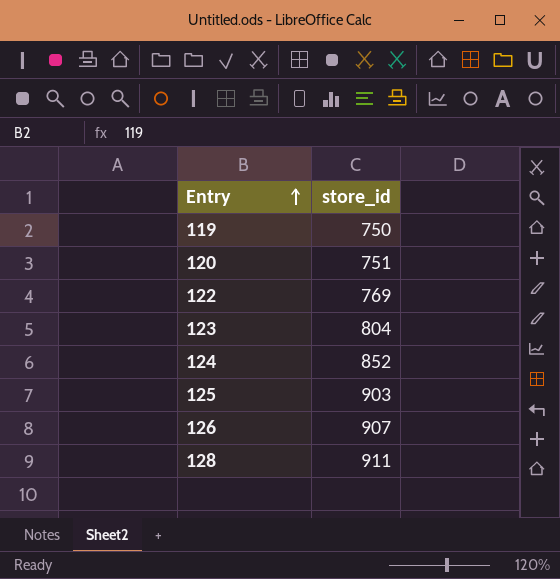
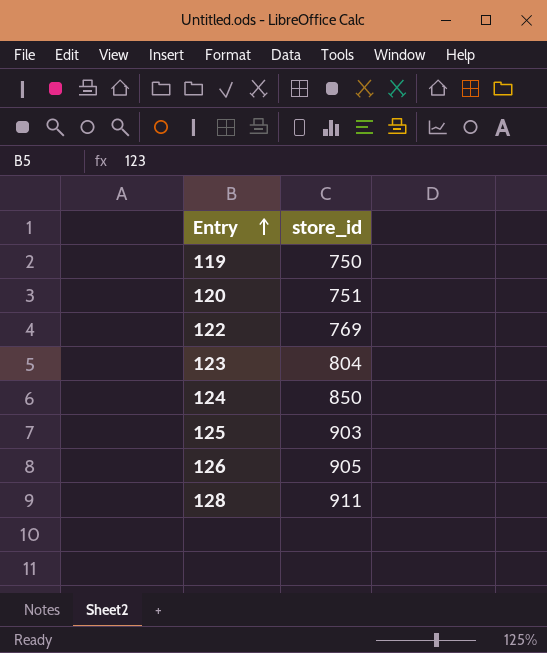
124 | store_id: 852 -> 850
126 | store_id: 907 -> 905

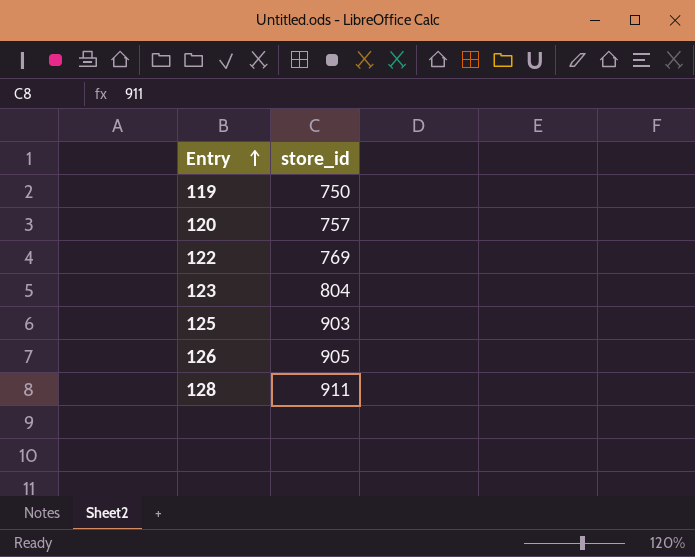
row 124: 850 -> none
120 | store_id: 751 -> 757

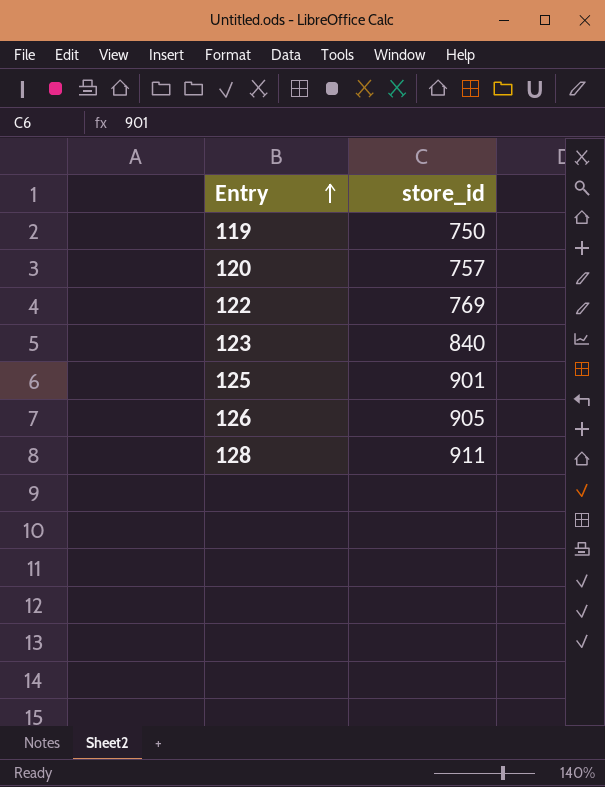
123 | store_id: 804 -> 840
125 | store_id: 903 -> 901

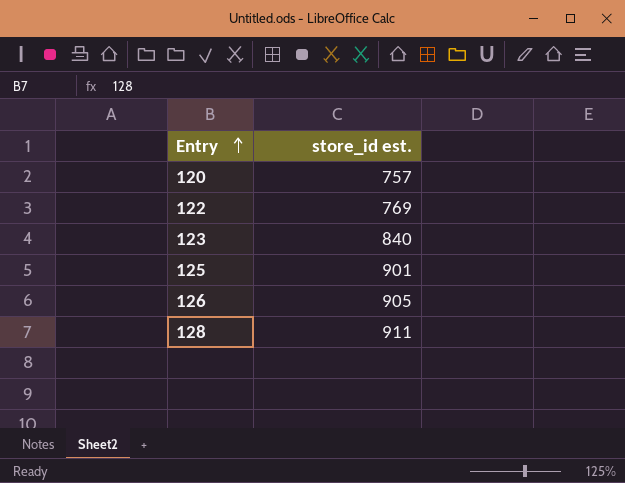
column name: store_id -> store_id est.
row 119: 750 -> none

